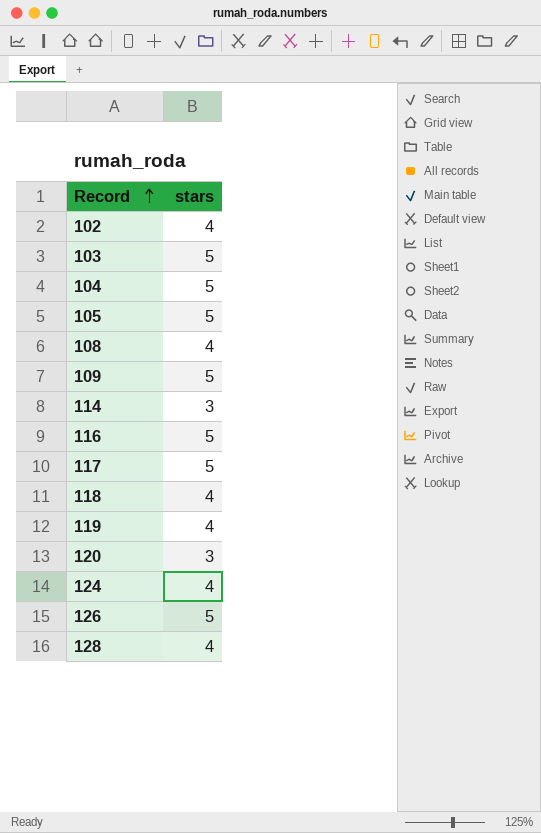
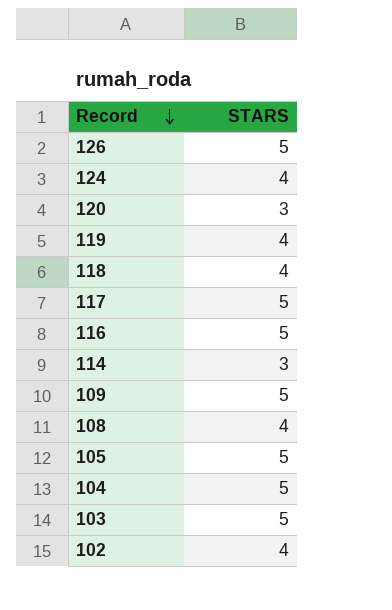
row order: Record ascending -> Record descending
column name: stars -> STARS
row 128: 4 -> none

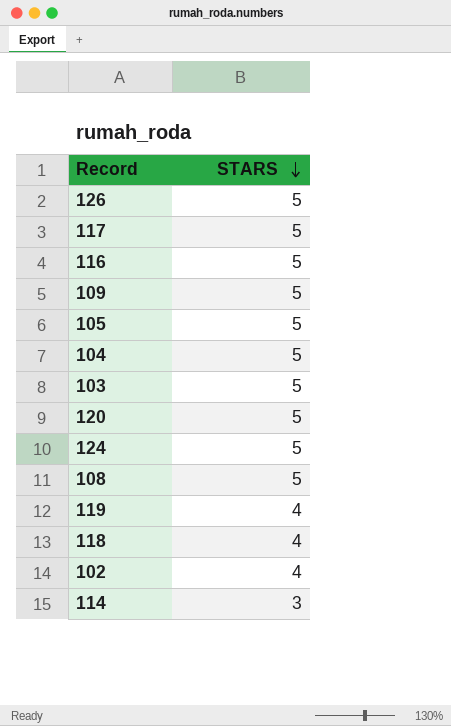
row order: Record descending -> STARS descending
120 | STARS: 3 -> 5
124 | STARS: 4 -> 5
108 | STARS: 4 -> 5

